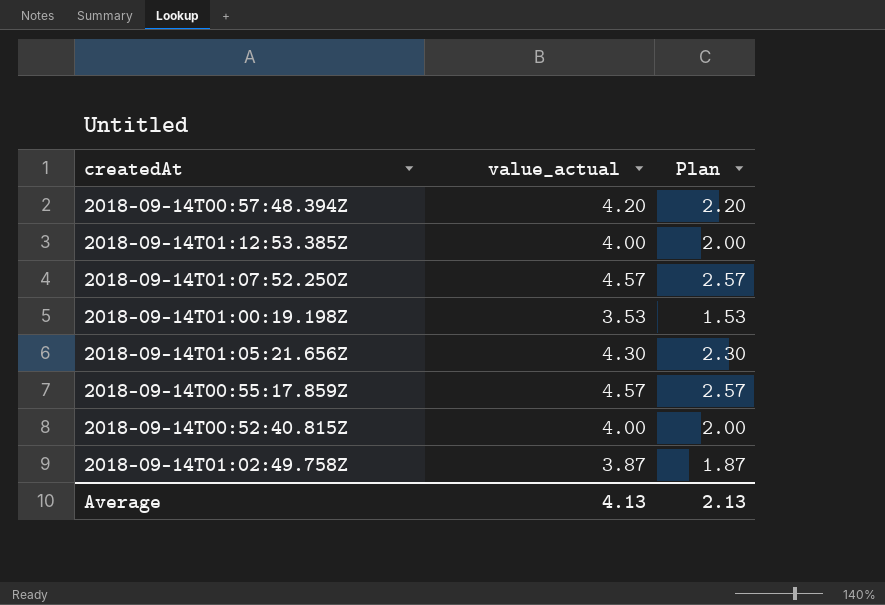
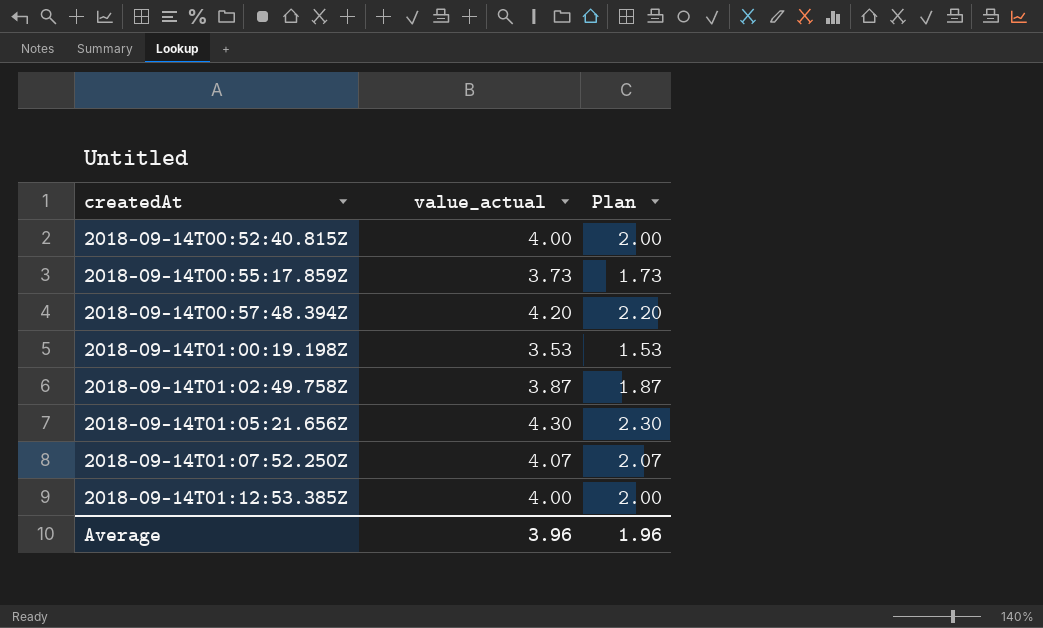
row order: none -> createdAt ascending
2018-09-14T00:55:17.859Z | value_actual: 4.57 -> 3.73
2018-09-14T00:55:17.859Z | Plan: 2.57 -> 1.73
2018-09-14T01:07:52.250Z | value_actual: 4.57 -> 4.07
2018-09-14T01:07:52.250Z | Plan: 2.57 -> 2.07
Average | value_actual: 4.13 -> 3.96
Average | Plan: 2.13 -> 1.96

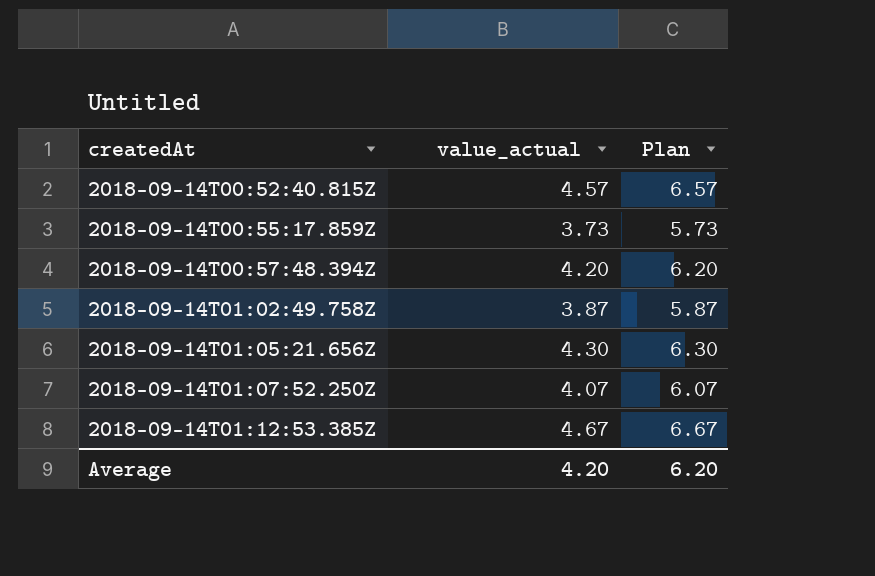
column Plan | formula: [value_actual] - 2 -> [value_actual] + 2
row 2018-09-14T01:00:19.198Z: 3.53 | 1.53 -> none
2018-09-14T00:52:40.815Z | value_actual: 4.00 -> 4.57
2018-09-14T01:12:53.385Z | value_actual: 4.00 -> 4.67
Average | value_actual: 3.96 -> 4.20
Average | Plan: 1.96 -> 6.20

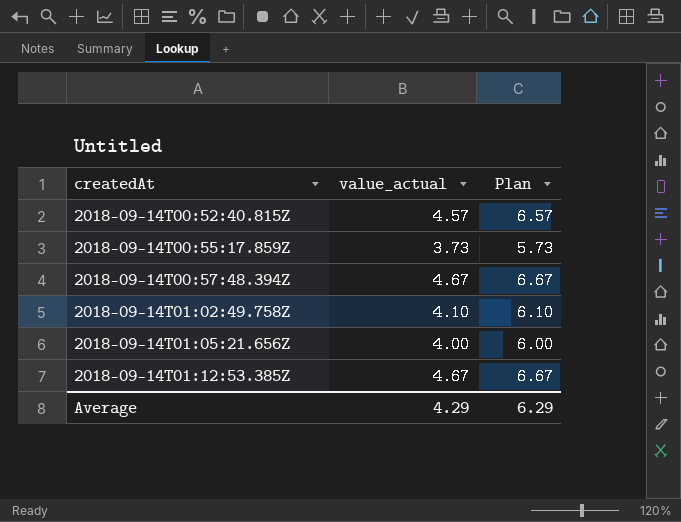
row 2018-09-14T01:07:52.250Z: 4.07 | 6.07 -> none
2018-09-14T00:57:48.394Z | value_actual: 4.20 -> 4.67
2018-09-14T00:57:48.394Z | Plan: 6.20 -> 6.67
2018-09-14T01:02:49.758Z | value_actual: 3.87 -> 4.10
2018-09-14T01:02:49.758Z | Plan: 5.87 -> 6.10
2018-09-14T01:05:21.656Z | value_actual: 4.30 -> 4.00
2018-09-14T01:05:21.656Z | Plan: 6.30 -> 6.00
Average | value_actual: 4.20 -> 4.29
Average | Plan: 6.20 -> 6.29

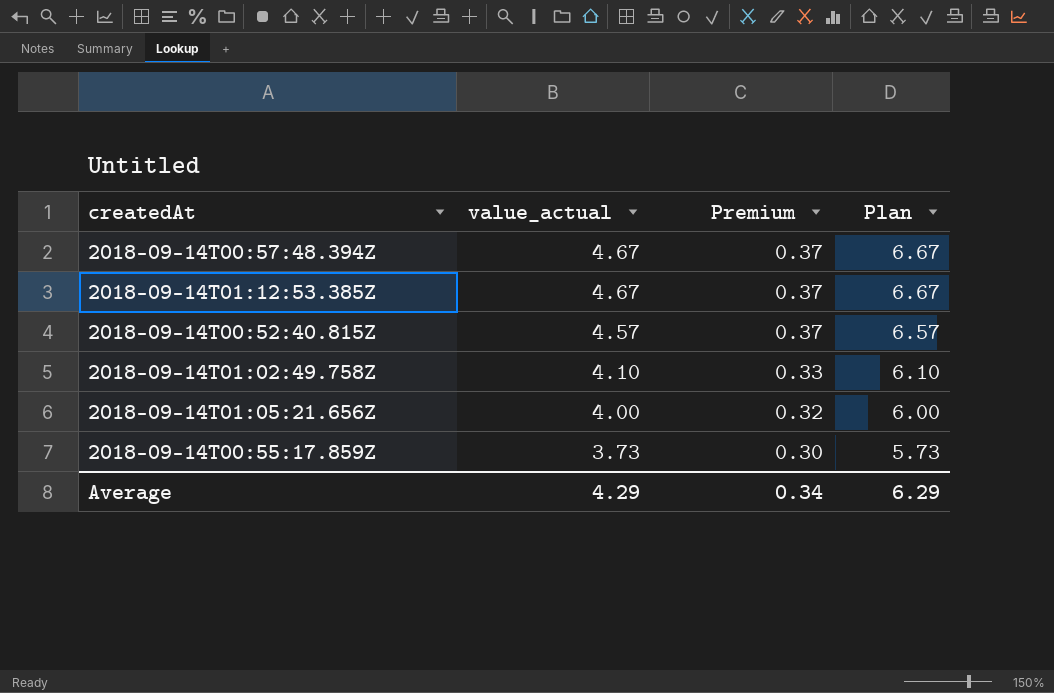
row order: createdAt ascending -> value_actual descending
column Premium | formula: none -> [value_actual] * 0.08

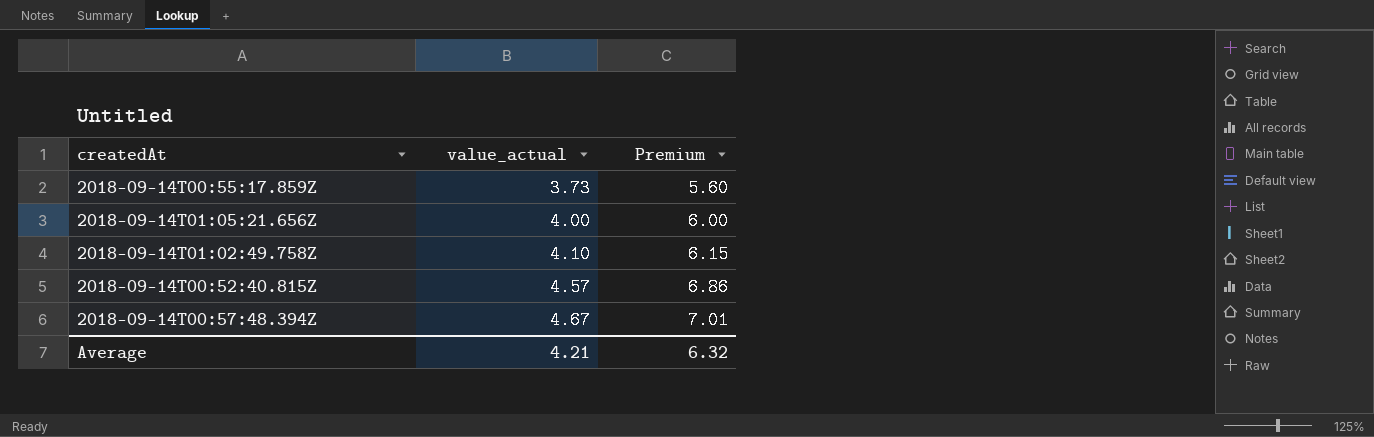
row order: value_actual descending -> value_actual ascending
column Plan | formula: [value_actual] + 2 -> none
column Premium | formula: [value_actual] * 0.08 -> [value_actual] * 1.5
row 2018-09-14T01:12:53.385Z: 4.67 | 0.37 | 6.67 -> none
Average | value_actual: 4.29 -> 4.21
Average | Premium: 0.34 -> 6.32

